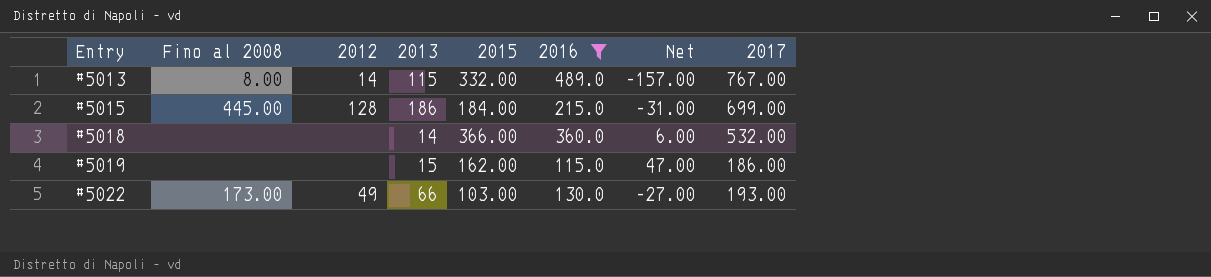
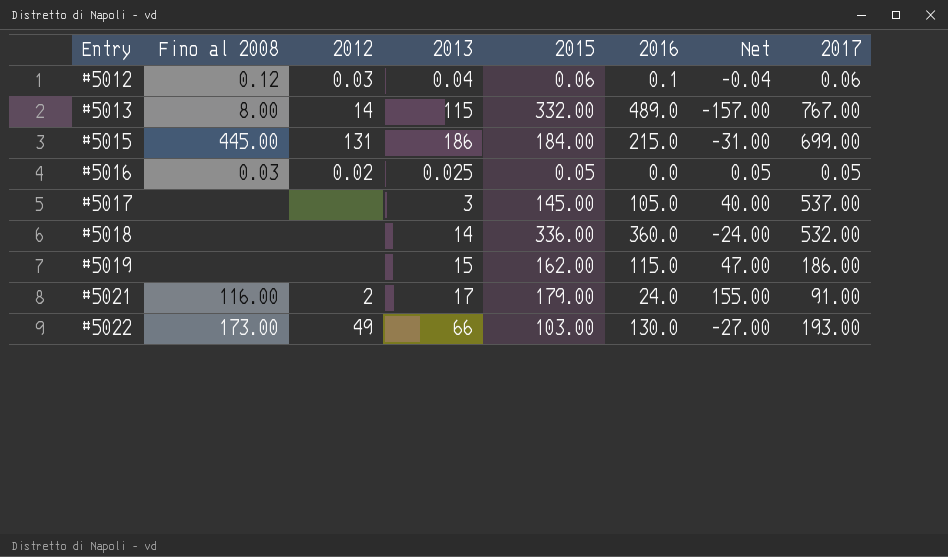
filter: 2016 >= 115.0 -> none
#5015 | 2012: 128 -> 131
#5018 | 2015: 366.00 -> 336.00
#5018 | Net: 6.00 -> -24.00

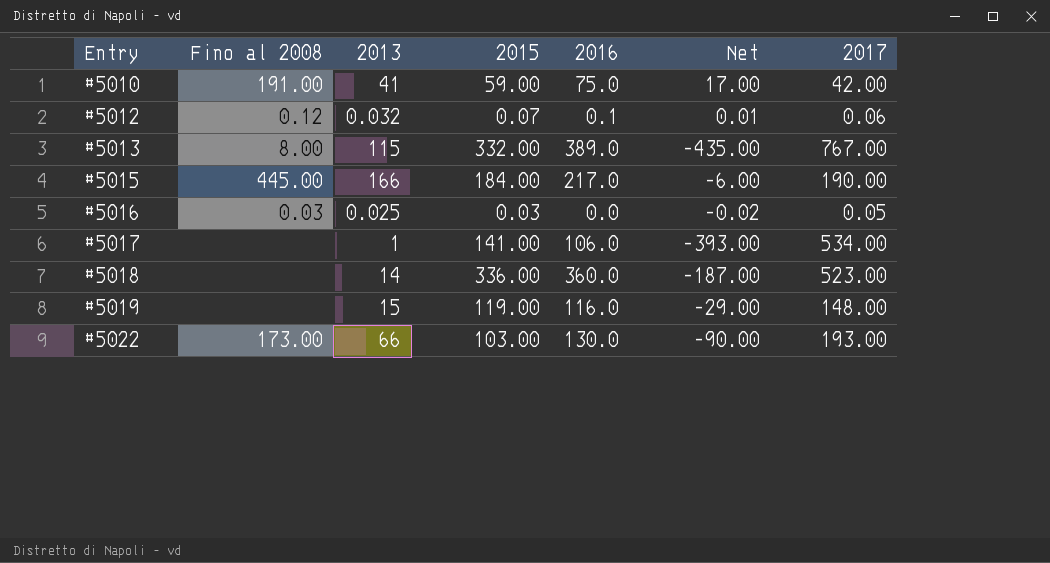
column 2012 | position: 3 -> none
column Net | formula: [2015] - [2016] -> [2015] - [2017]
row #5021: 116.00 | 2 | 17 | 179.00 | 24.0 | 155.00 | 91.00 -> none
row #5010: none -> 191.00 | 41 | 59.00 | 75.0 | 17.00 | 42.00
#5012 | 2013: 0.04 -> 0.032
#5012 | 2015: 0.06 -> 0.07
#5013 | 2016: 489.0 -> 389.0
#5015 | 2013: 186 -> 166
#5015 | 2016: 215.0 -> 217.0
#5015 | 2017: 699.00 -> 190.00
#5016 | 2015: 0.05 -> 0.03
#5017 | 2013: 3 -> 1
#5017 | 2015: 145.00 -> 141.00
#5017 | 2016: 105.0 -> 106.0
#5017 | 2017: 537.00 -> 534.00
#5018 | 2017: 532.00 -> 523.00
#5019 | 2015: 162.00 -> 119.00
#5019 | 2016: 115.0 -> 116.0
#5019 | 2017: 186.00 -> 148.00

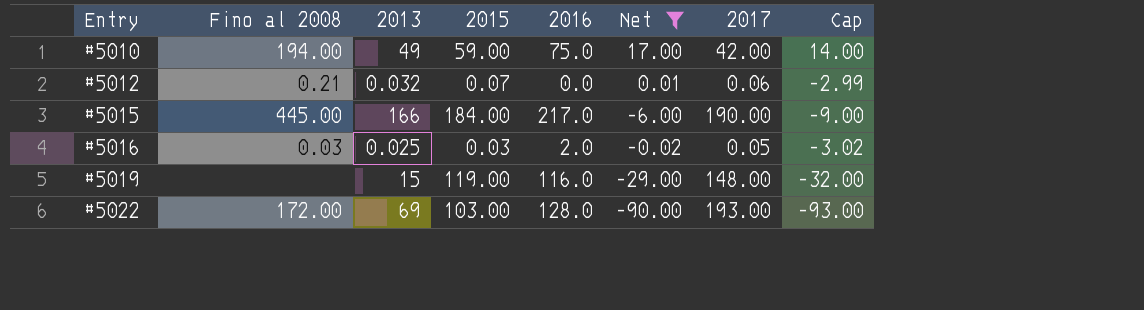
filter: none -> Net >= -90.00
column Cap | formula: none -> [Net] - 3
#5010 | Fino al 2008: 191.00 -> 194.00
#5010 | 2013: 41 -> 49
#5012 | Fino al 2008: 0.12 -> 0.21
#5012 | 2016: 0.1 -> 0.0
#5016 | 2016: 0.0 -> 2.0
#5022 | Fino al 2008: 173.00 -> 172.00
#5022 | 2013: 66 -> 69
#5022 | 2016: 130.0 -> 128.0

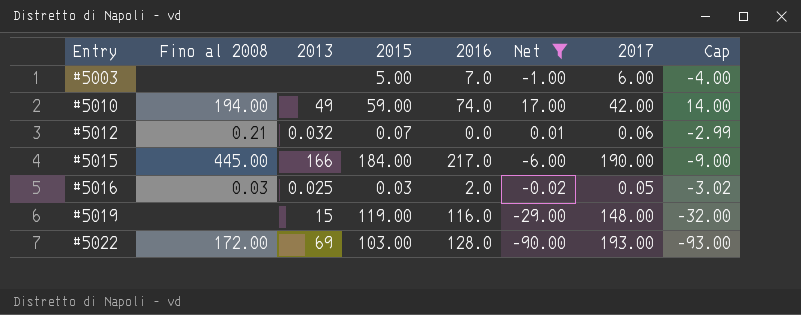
row #5003: none -> none | none | 5.00 | 7.0 | -1.00 | 6.00 | -4.00
#5010 | 2016: 75.0 -> 74.0

